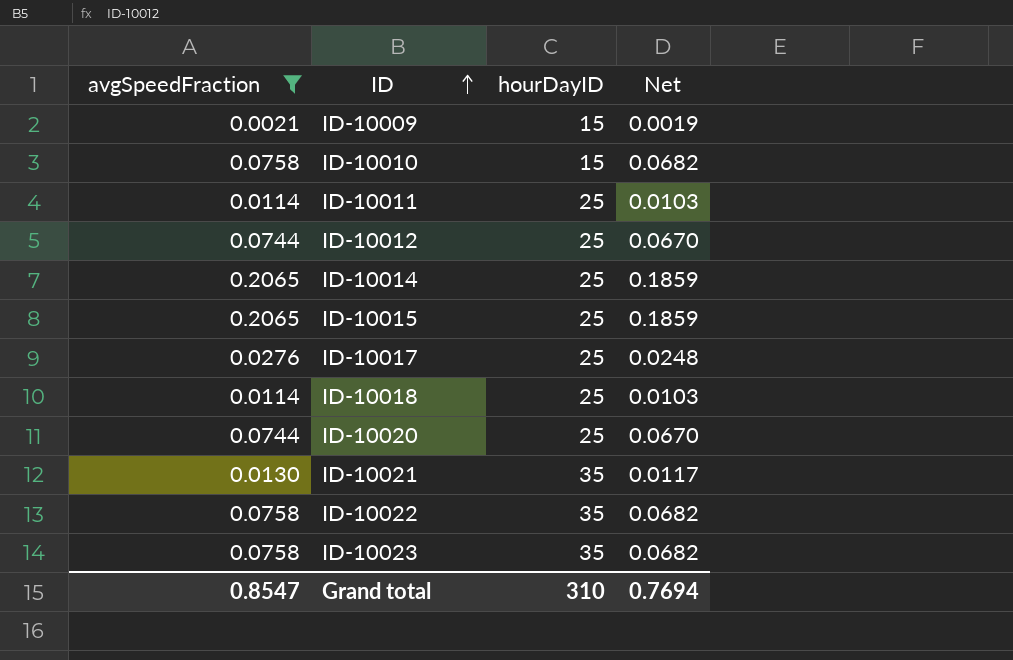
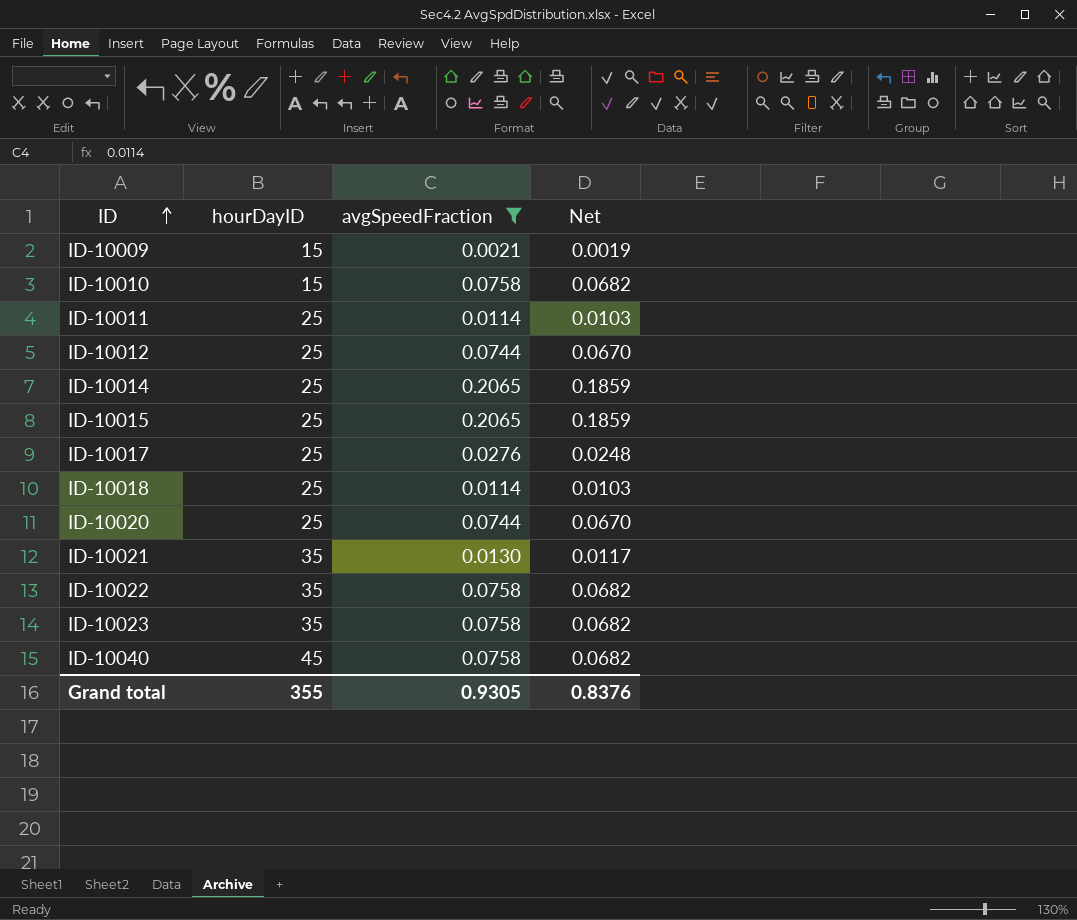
column avgSpeedFraction | position: 1 -> 3
row ID-10040: none -> 45 | 0.0758 | 0.0682
Grand total | hourDayID: 310 -> 355
Grand total | avgSpeedFraction: 0.8547 -> 0.9305
Grand total | Net: 0.7694 -> 0.8376

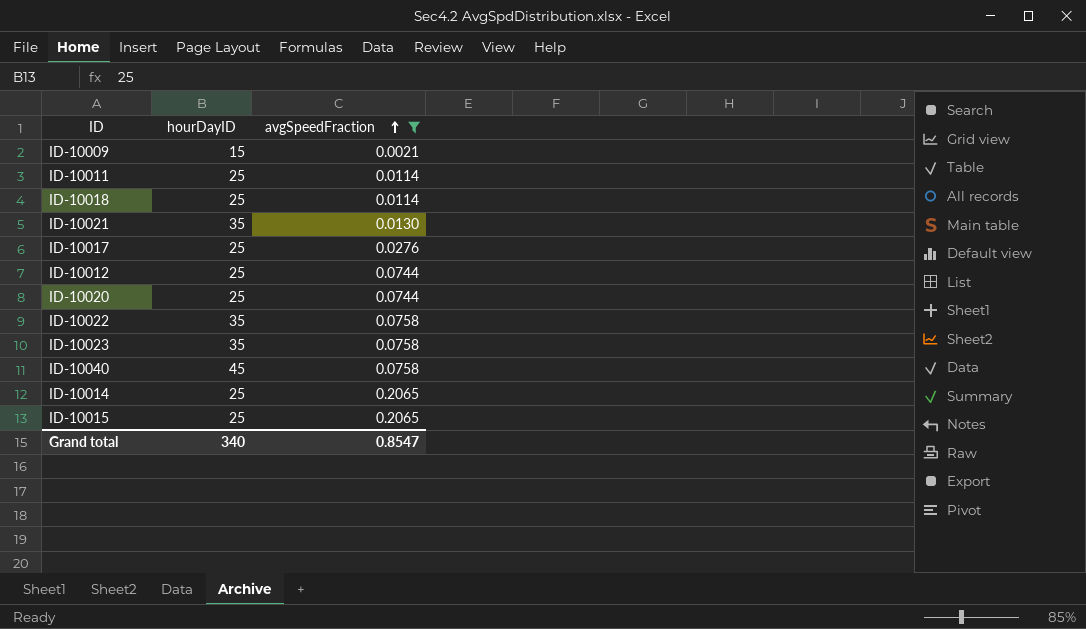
row order: ID ascending -> avgSpeedFraction ascending
column Net | formula: [avgSpeedFraction] * 0.9 -> none
row ID-10010: 15 | 0.0758 | 0.0682 -> none
Grand total | hourDayID: 355 -> 340
Grand total | avgSpeedFraction: 0.9305 -> 0.8547

